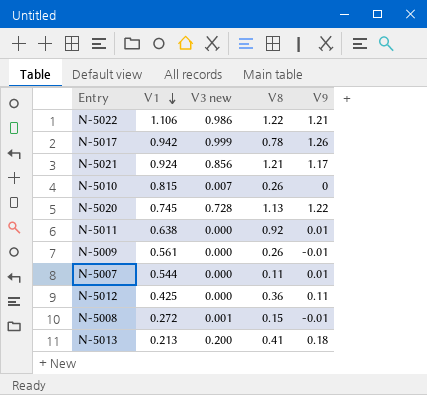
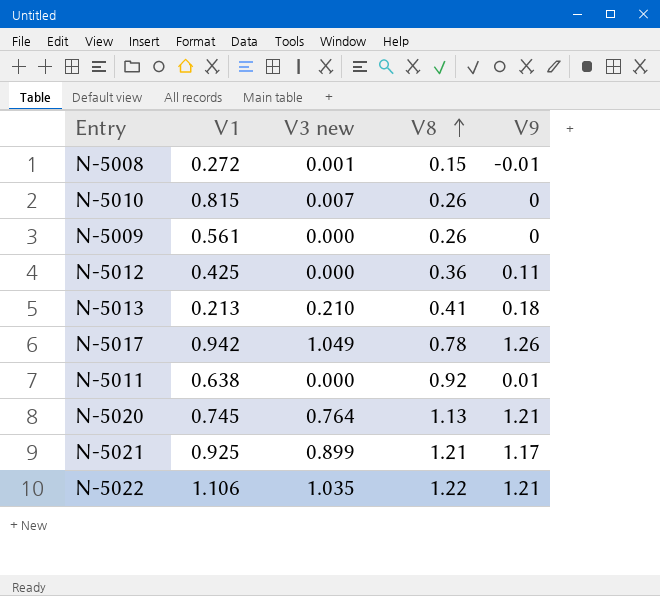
row order: V1 descending -> V8 ascending
row N-5007: 0.544 | 0.000 | 0.11 | 0.01 -> none
N-5009 | V9: -0.01 -> 0
N-5013 | V3 new: 0.200 -> 0.210
N-5017 | V3 new: 0.999 -> 1.049
N-5020 | V3 new: 0.728 -> 0.764
N-5020 | V9: 1.22 -> 1.21
N-5021 | V1: 0.924 -> 0.925
N-5021 | V3 new: 0.856 -> 0.899
N-5022 | V3 new: 0.986 -> 1.035

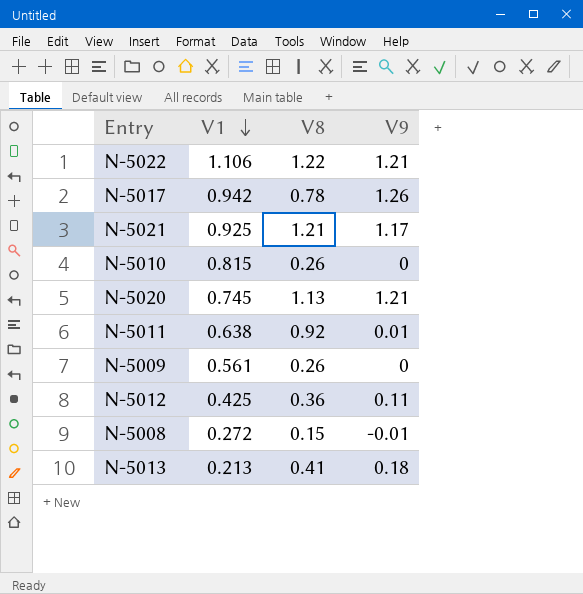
row order: V8 ascending -> V1 descending
column V3 new | position: 3 -> none

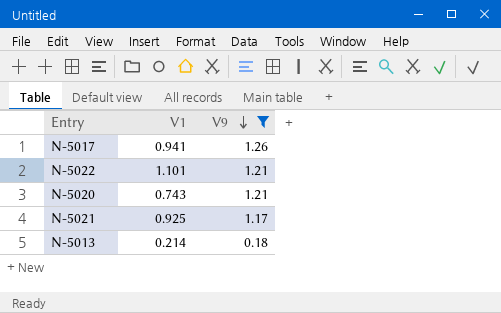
filter: none -> V9 >= 0.18
row order: V1 descending -> V9 descending
column V8 | position: 3 -> none
N-5017 | V1: 0.942 -> 0.941
N-5022 | V1: 1.106 -> 1.101
N-5020 | V1: 0.745 -> 0.743
N-5013 | V1: 0.213 -> 0.214

